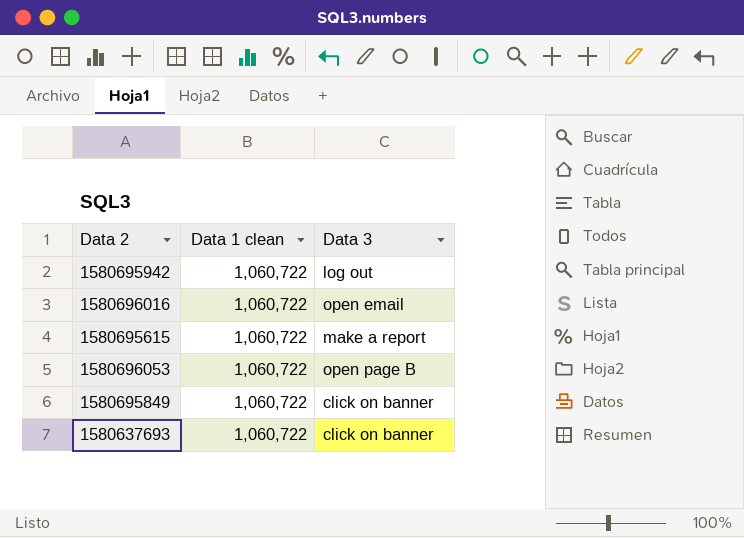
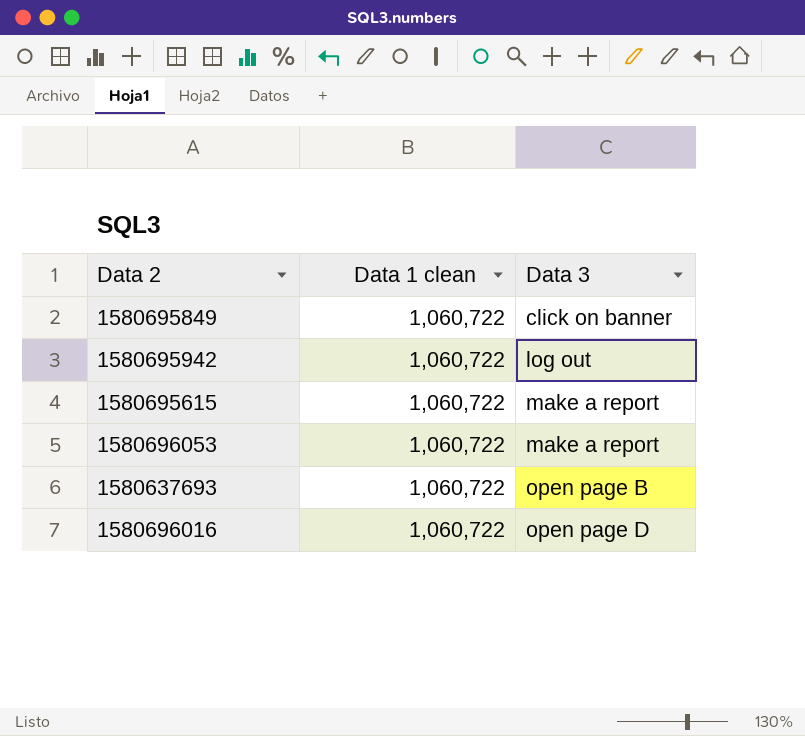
row order: none -> Data 3 ascending
1580696053 | Data 3: open page B -> make a report
1580637693 | Data 3: click on banner -> open page B
1580696016 | Data 3: open email -> open page D

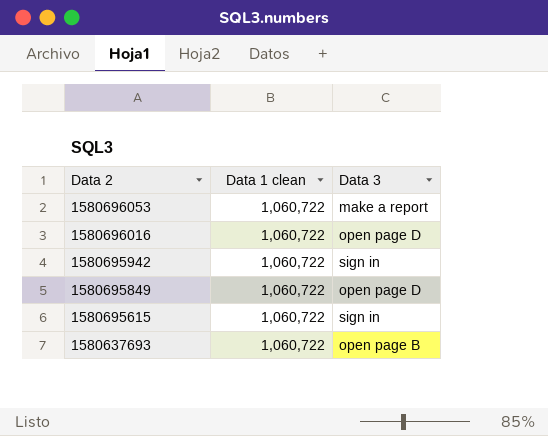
row order: Data 3 ascending -> Data 2 descending
1580695942 | Data 3: log out -> sign in
1580695849 | Data 3: click on banner -> open page D
1580695615 | Data 3: make a report -> sign in

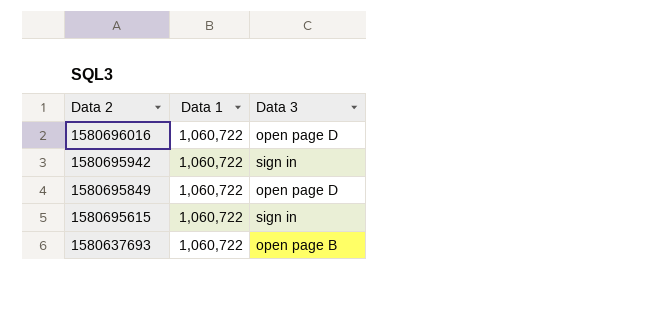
column name: Data 1 clean -> Data 1
row 1580696053: 1,060,722 | make a report -> none

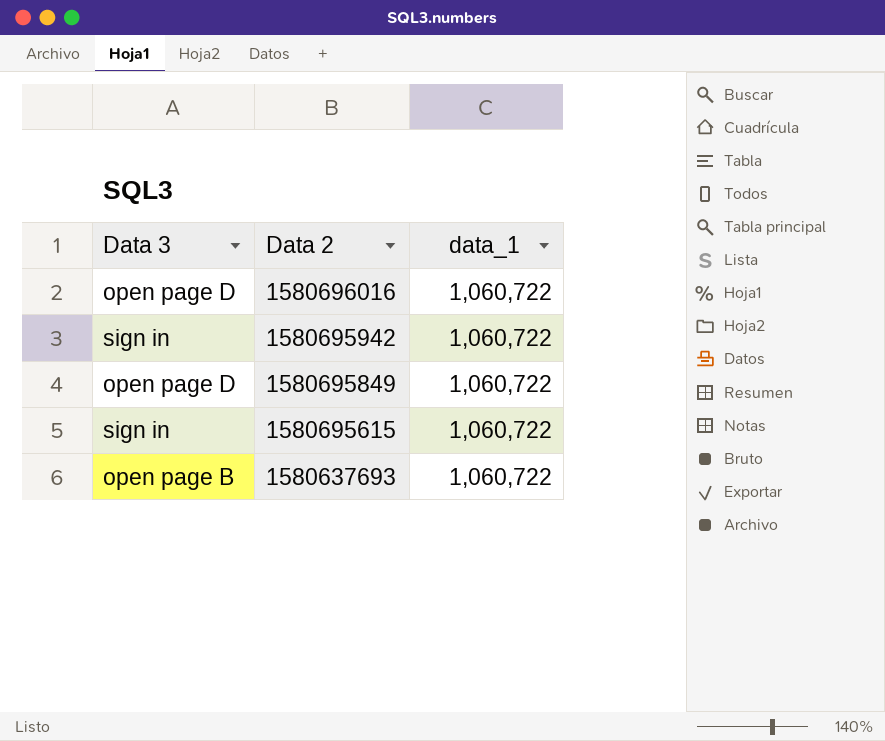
column Data 3 | position: 3 -> 1
column name: Data 1 -> data_1

